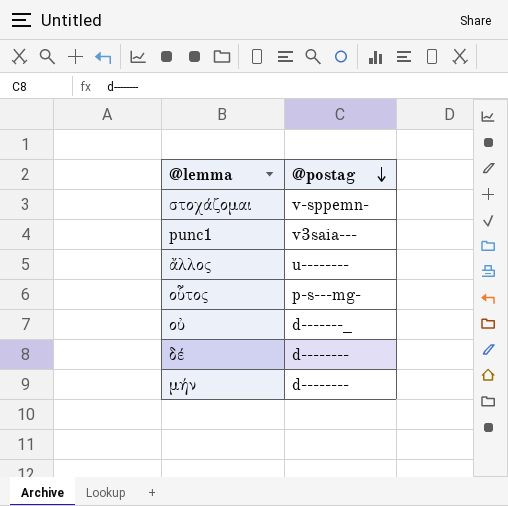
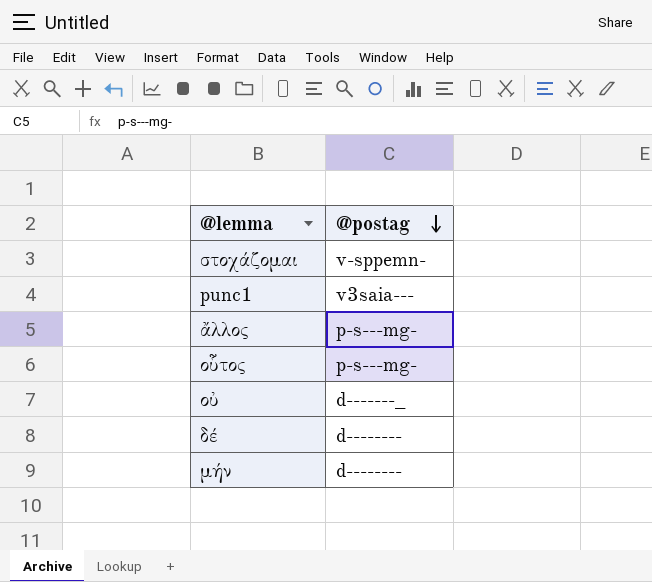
ἄλλος | @postag: u-------- -> p-s---mg-

